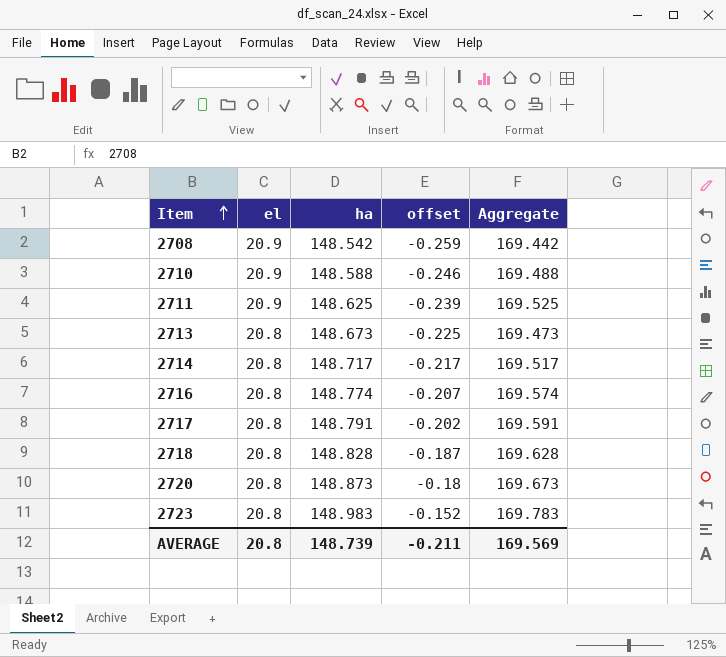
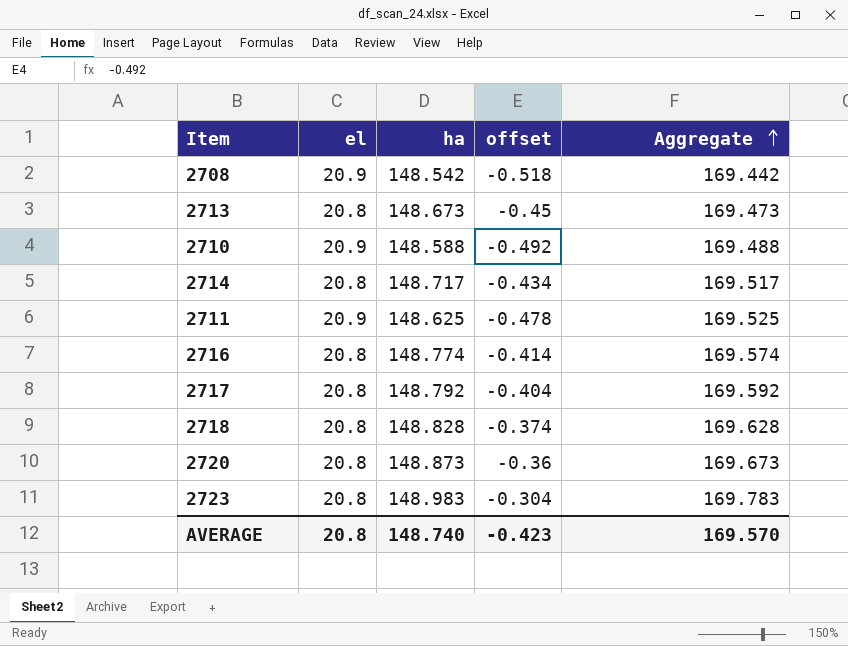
row order: Item ascending -> Aggregate ascending
2708 | offset: -0.259 -> -0.518
2713 | offset: -0.225 -> -0.45
2710 | offset: -0.246 -> -0.492
2714 | offset: -0.217 -> -0.434
2711 | offset: -0.239 -> -0.478
2716 | offset: -0.207 -> -0.414
2717 | ha: 148.791 -> 148.792
2717 | offset: -0.202 -> -0.404
2717 | Aggregate: 169.591 -> 169.592
2718 | offset: -0.187 -> -0.374
2720 | offset: -0.18 -> -0.36
2723 | offset: -0.152 -> -0.304
AVERAGE | ha: 148.739 -> 148.740
AVERAGE | offset: -0.211 -> -0.423
AVERAGE | Aggregate: 169.569 -> 169.570

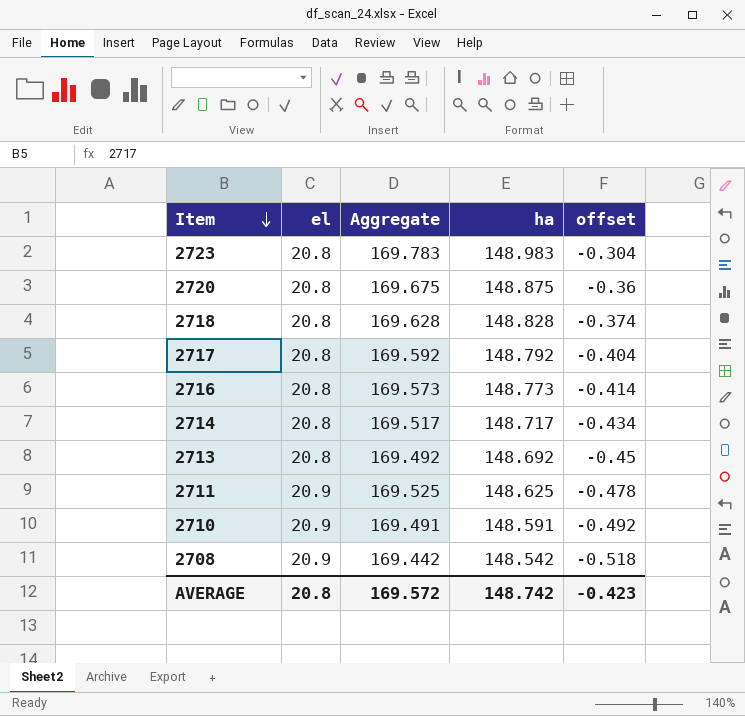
row order: Aggregate ascending -> Item descending
column Aggregate | position: 5 -> 3
2720 | Aggregate: 169.673 -> 169.675
2720 | ha: 148.873 -> 148.875
2716 | Aggregate: 169.574 -> 169.573
2716 | ha: 148.774 -> 148.773
2713 | Aggregate: 169.473 -> 169.492
2713 | ha: 148.673 -> 148.692
2710 | Aggregate: 169.488 -> 169.491
2710 | ha: 148.588 -> 148.591
AVERAGE | Aggregate: 169.570 -> 169.572
AVERAGE | ha: 148.740 -> 148.742

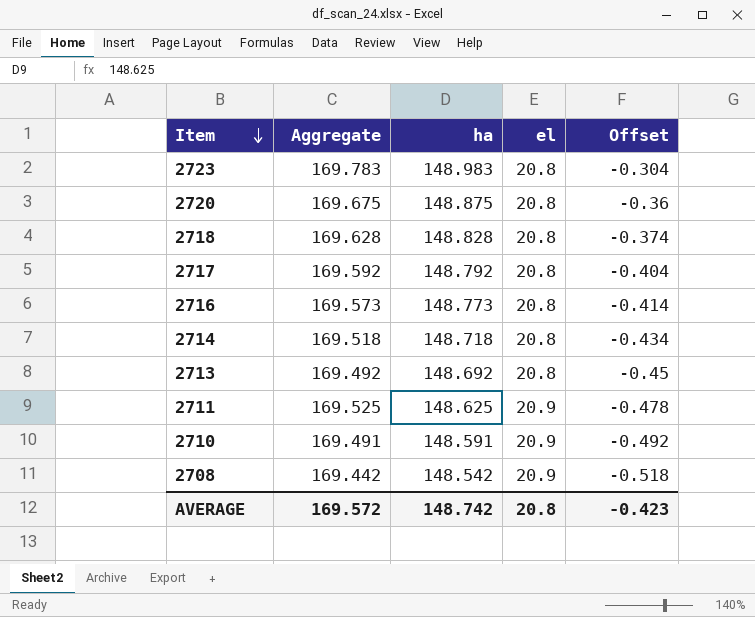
column el | position: 2 -> 4
column name: offset -> Offset
2714 | Aggregate: 169.517 -> 169.518
2714 | ha: 148.717 -> 148.718

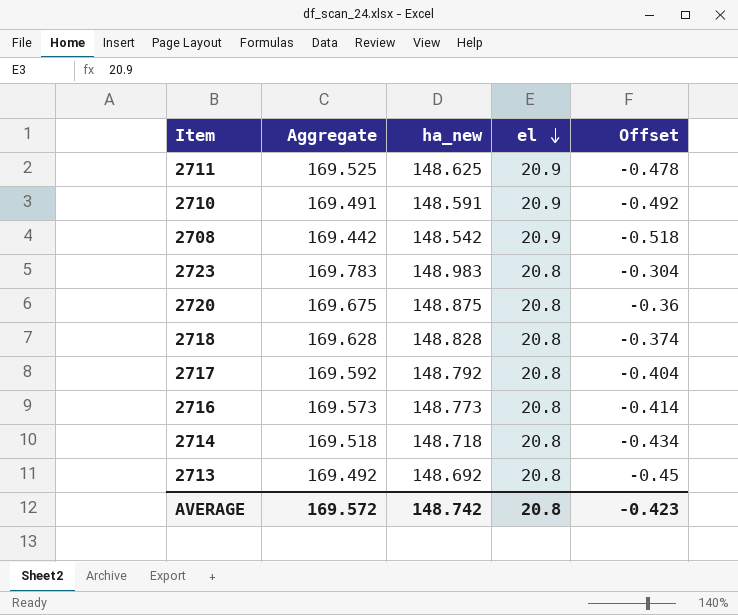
row order: Item descending -> el descending
column name: ha -> ha_new

